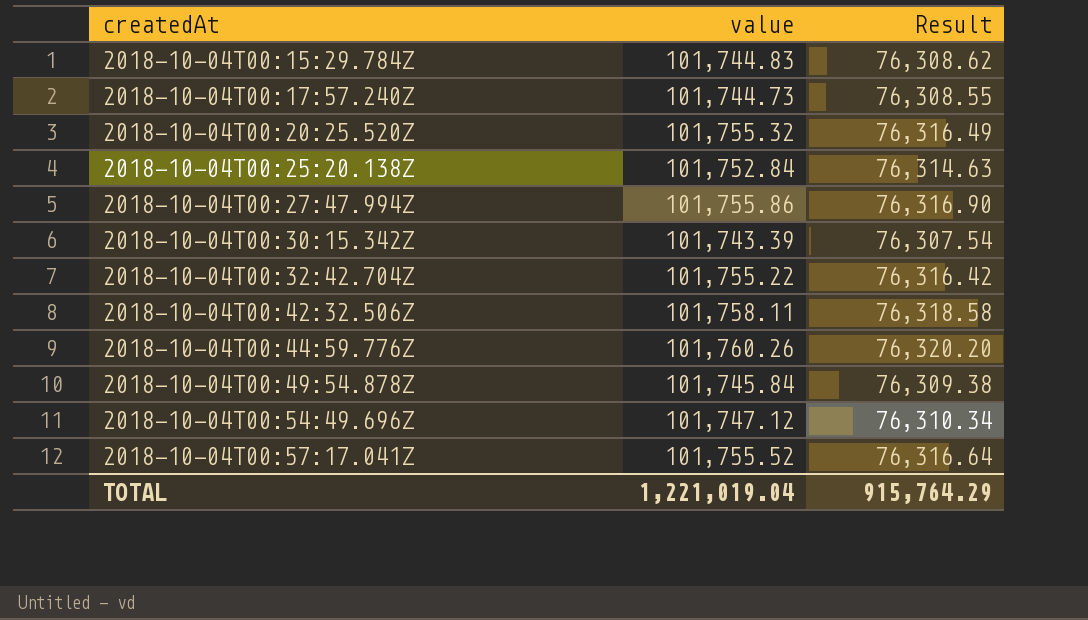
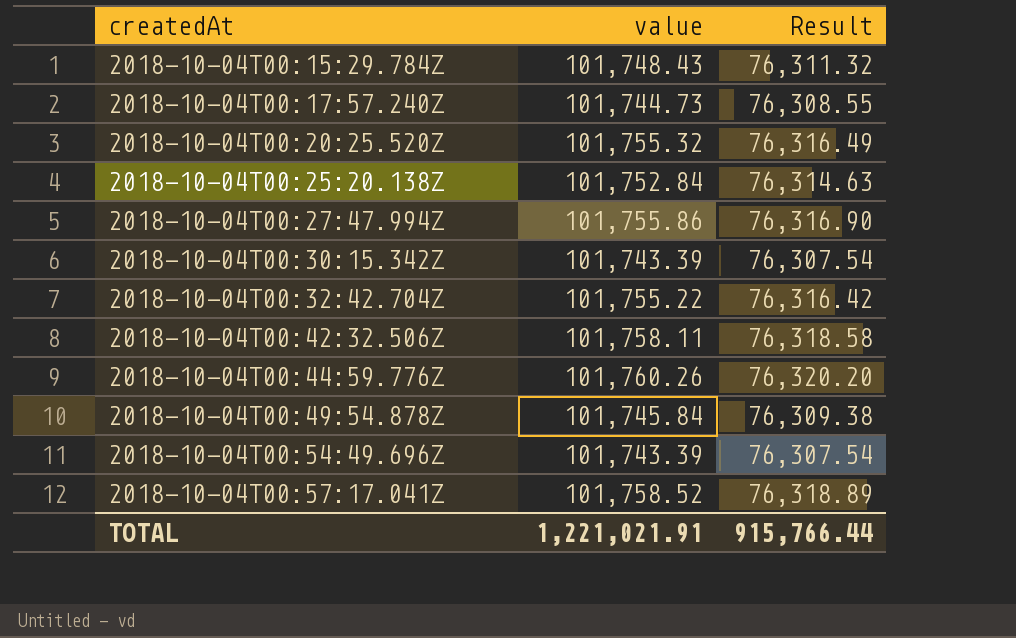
2018-10-04T00:15:29.784Z | value: 101,744.83 -> 101,748.43
2018-10-04T00:15:29.784Z | Result: 76,308.62 -> 76,311.32
2018-10-04T00:54:49.696Z | value: 101,747.12 -> 101,743.39
2018-10-04T00:54:49.696Z | Result: 76,310.34 -> 76,307.54
2018-10-04T00:57:17.041Z | value: 101,755.52 -> 101,758.52
2018-10-04T00:57:17.041Z | Result: 76,316.64 -> 76,318.89
TOTAL | value: 1,221,019.04 -> 1,221,021.91
TOTAL | Result: 915,764.29 -> 915,766.44

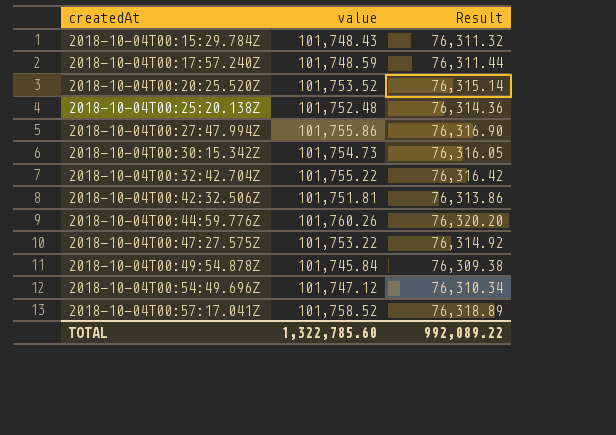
2018-10-04T00:17:57.240Z | value: 101,744.73 -> 101,748.59
2018-10-04T00:17:57.240Z | Result: 76,308.55 -> 76,311.44
2018-10-04T00:20:25.520Z | value: 101,755.32 -> 101,753.52
2018-10-04T00:20:25.520Z | Result: 76,316.49 -> 76,315.14
2018-10-04T00:25:20.138Z | value: 101,752.84 -> 101,752.48
2018-10-04T00:25:20.138Z | Result: 76,314.63 -> 76,314.36
2018-10-04T00:30:15.342Z | value: 101,743.39 -> 101,754.73
2018-10-04T00:30:15.342Z | Result: 76,307.54 -> 76,316.05
2018-10-04T00:42:32.506Z | value: 101,758.11 -> 101,751.81
2018-10-04T00:42:32.506Z | Result: 76,318.58 -> 76,313.86
row 2018-10-04T00:47:27.575Z: none -> 101,753.22 | 76,314.92
2018-10-04T00:54:49.696Z | value: 101,743.39 -> 101,747.12
2018-10-04T00:54:49.696Z | Result: 76,307.54 -> 76,310.34
TOTAL | value: 1,221,021.91 -> 1,322,785.60
TOTAL | Result: 915,766.44 -> 992,089.22

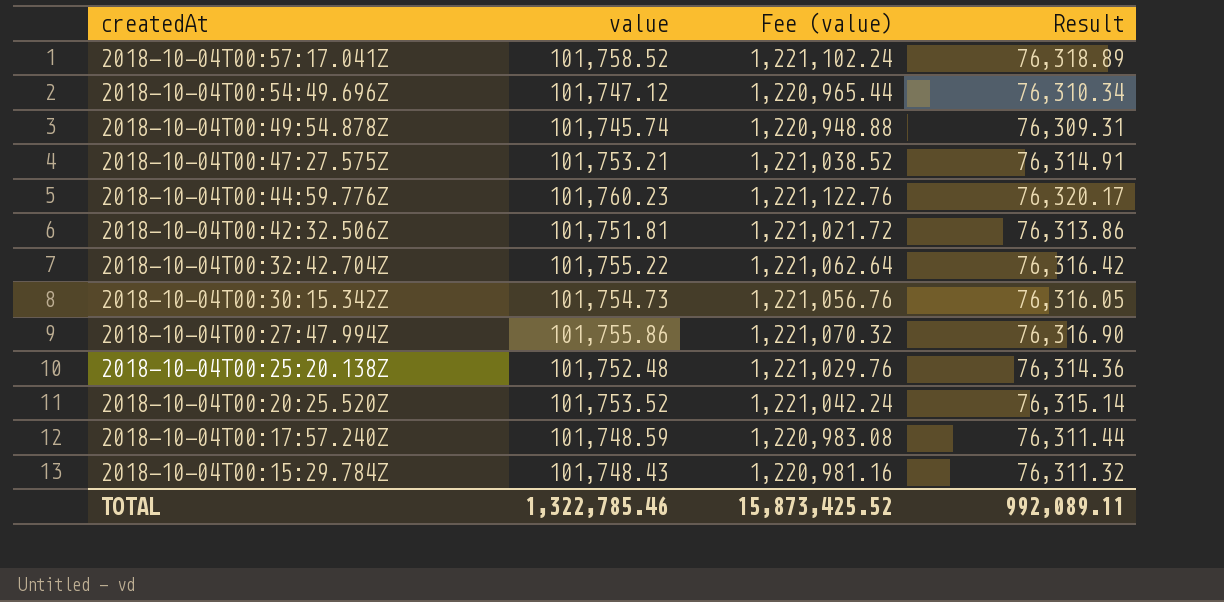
row order: createdAt ascending -> createdAt descending
column Fee (value) | formula: none -> [value] * 12
2018-10-04T00:49:54.878Z | value: 101,745.84 -> 101,745.74
2018-10-04T00:49:54.878Z | Result: 76,309.38 -> 76,309.31
2018-10-04T00:47:27.575Z | value: 101,753.22 -> 101,753.21
2018-10-04T00:47:27.575Z | Result: 76,314.92 -> 76,314.91
2018-10-04T00:44:59.776Z | value: 101,760.26 -> 101,760.23
2018-10-04T00:44:59.776Z | Result: 76,320.20 -> 76,320.17
TOTAL | value: 1,322,785.60 -> 1,322,785.46
TOTAL | Result: 992,089.22 -> 992,089.11

